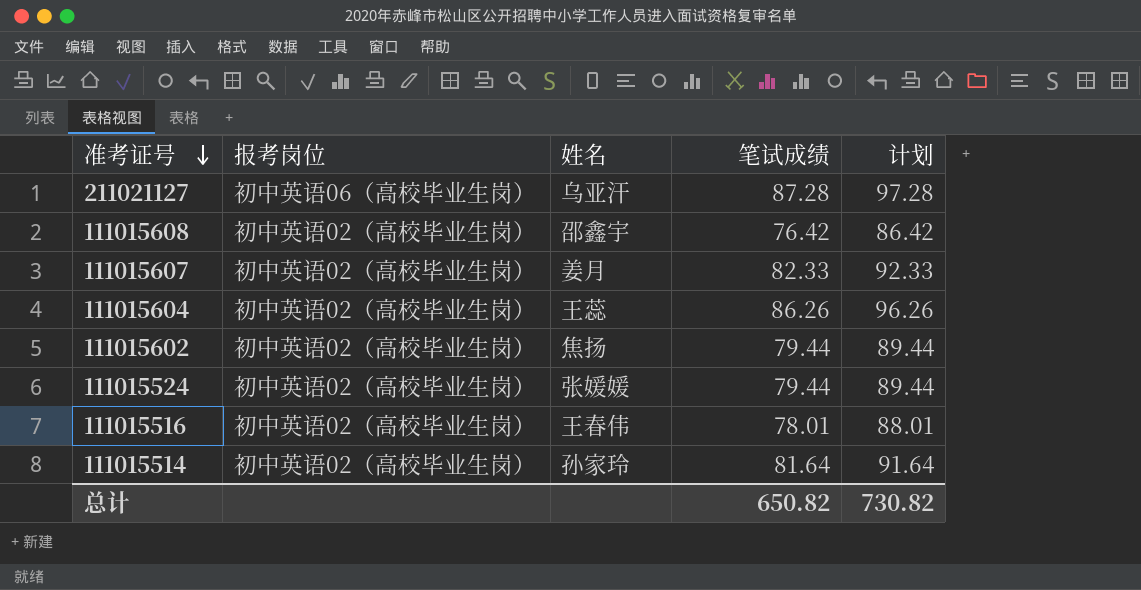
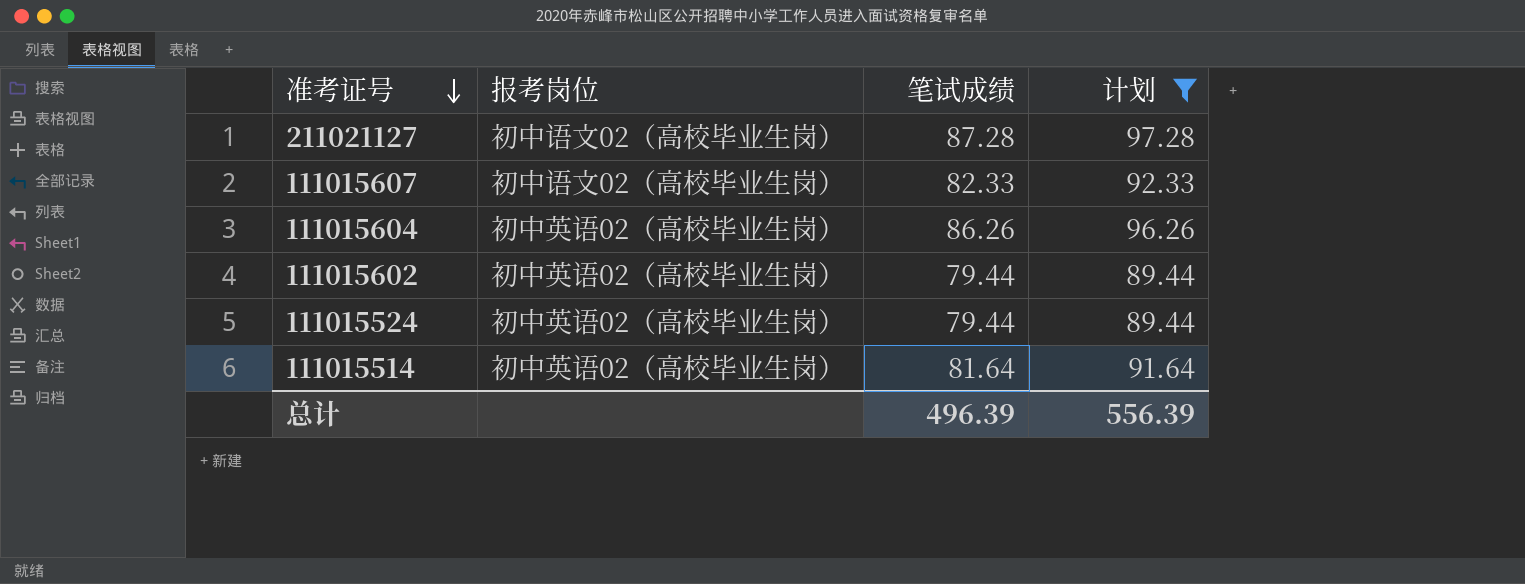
filter: none -> 计划 >= 89.44
column 姓名 | position: 3 -> none
211021127 | 报考岗位: 初中英语06（高校毕业生岗） -> 初中语文02（高校毕业生岗）
111015607 | 报考岗位: 初中英语02（高校毕业生岗） -> 初中语文02（高校毕业生岗）
总计 | 笔试成绩: 650.82 -> 496.39
总计 | 计划: 730.82 -> 556.39

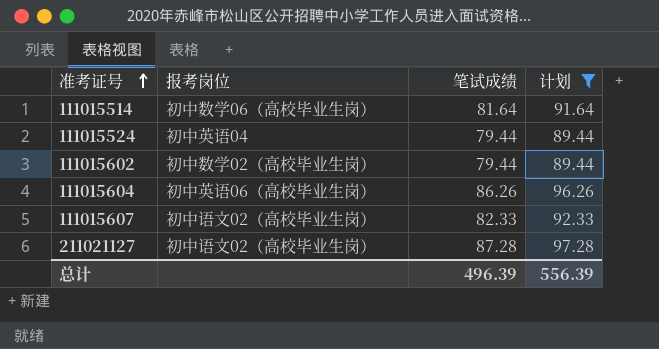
row order: 准考证号 descending -> 准考证号 ascending
111015514 | 报考岗位: 初中英语02（高校毕业生岗） -> 初中数学06（高校毕业生岗）
111015524 | 报考岗位: 初中英语02（高校毕业生岗） -> 初中英语04
111015602 | 报考岗位: 初中英语02（高校毕业生岗） -> 初中数学02（高校毕业生岗）
111015604 | 报考岗位: 初中英语02（高校毕业生岗） -> 初中英语06（高校毕业生岗）

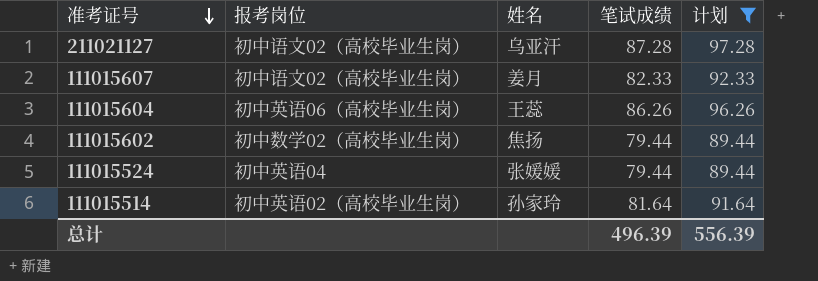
row order: 准考证号 ascending -> 准考证号 descending
column 姓名 | position: none -> 3
111015514 | 报考岗位: 初中数学06（高校毕业生岗） -> 初中英语02（高校毕业生岗）

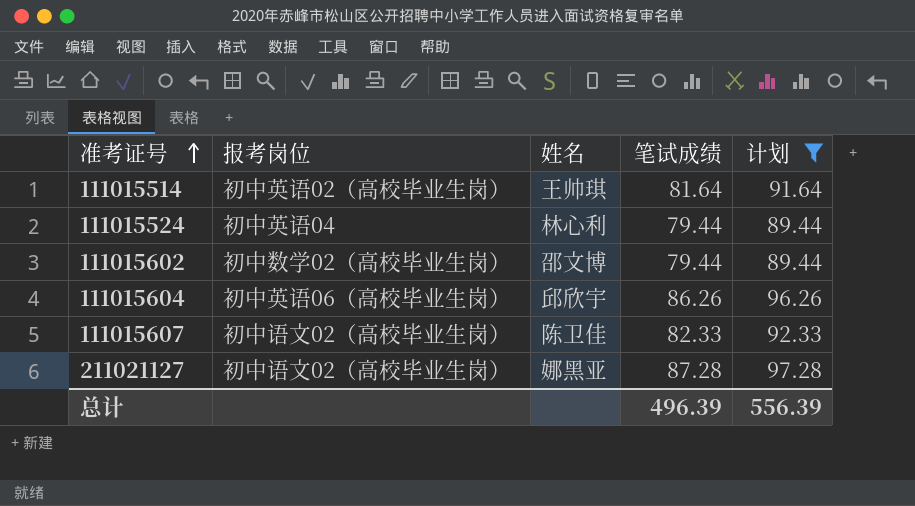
row order: 准考证号 descending -> 准考证号 ascending
111015514 | 姓名: 孙家玲 -> 王帅琪
111015524 | 姓名: 张媛媛 -> 林心利
111015602 | 姓名: 焦扬 -> 邵文博
111015604 | 姓名: 王蕊 -> 邱欣宇
111015607 | 姓名: 姜月 -> 陈卫佳
211021127 | 姓名: 乌亚汗 -> 娜黑亚

